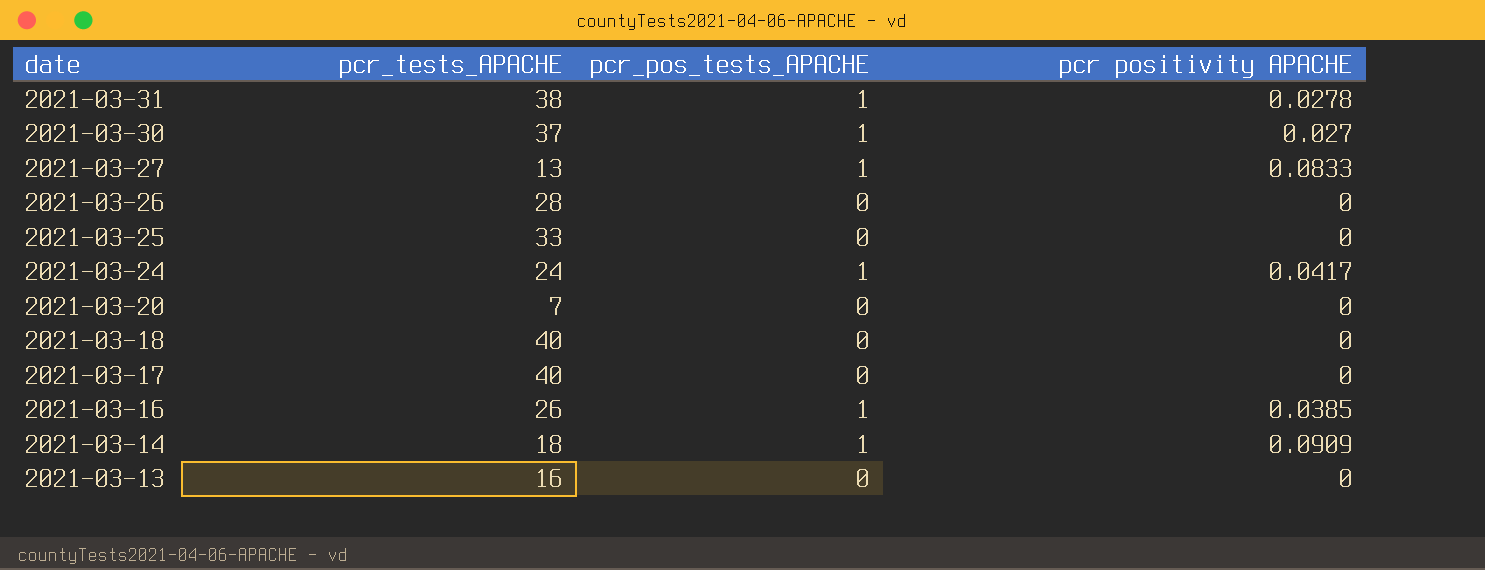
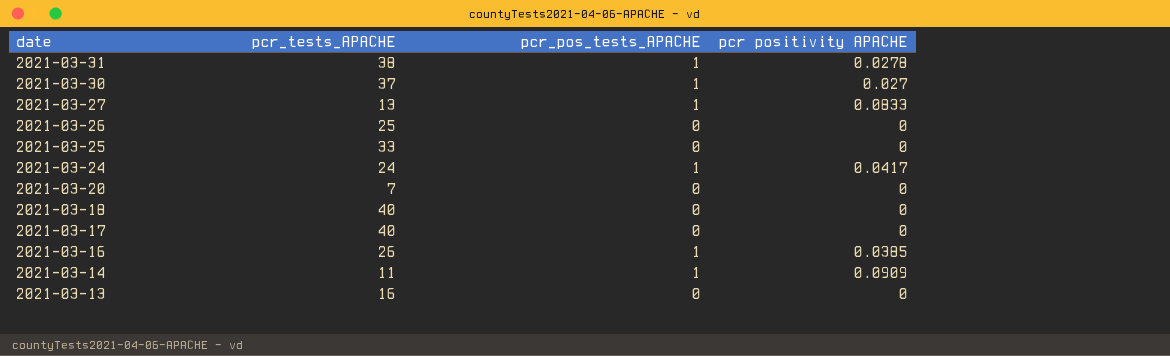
2021-03-26 | pcr_tests_APACHE: 28 -> 25
2021-03-14 | pcr_tests_APACHE: 18 -> 11

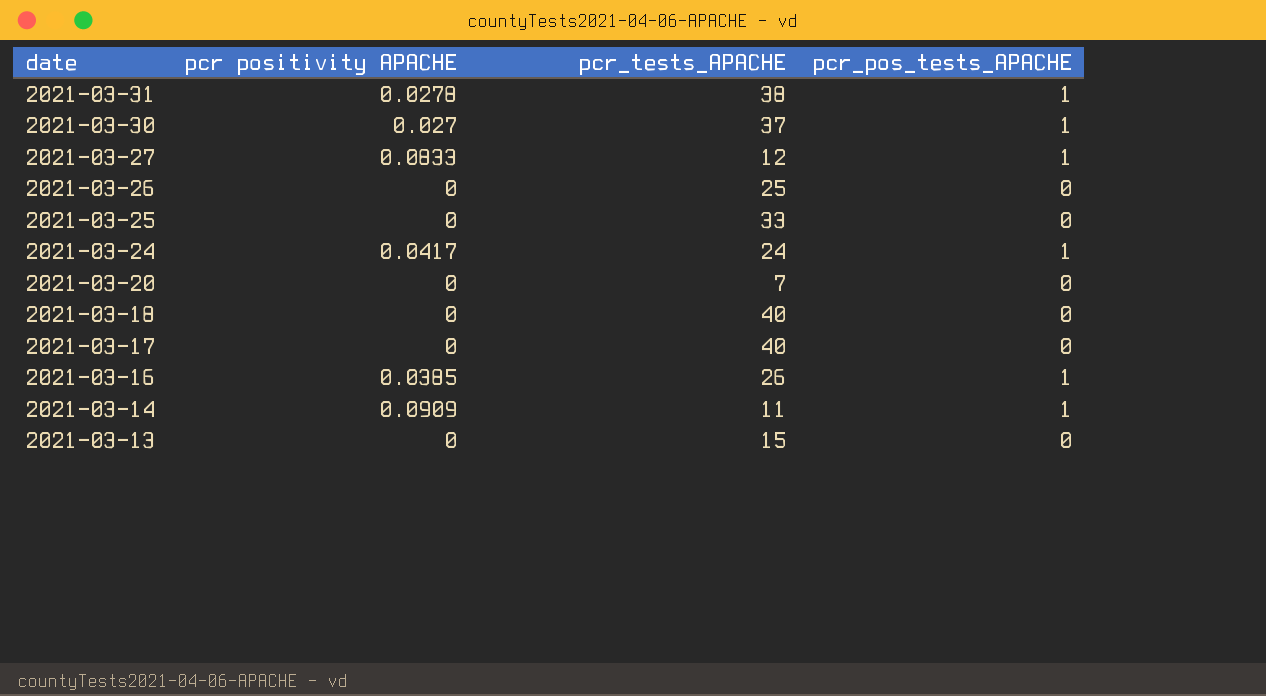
column pcr positivity APACHE | position: 4 -> 2
2021-03-27 | pcr_tests_APACHE: 13 -> 12
2021-03-13 | pcr_tests_APACHE: 16 -> 15

